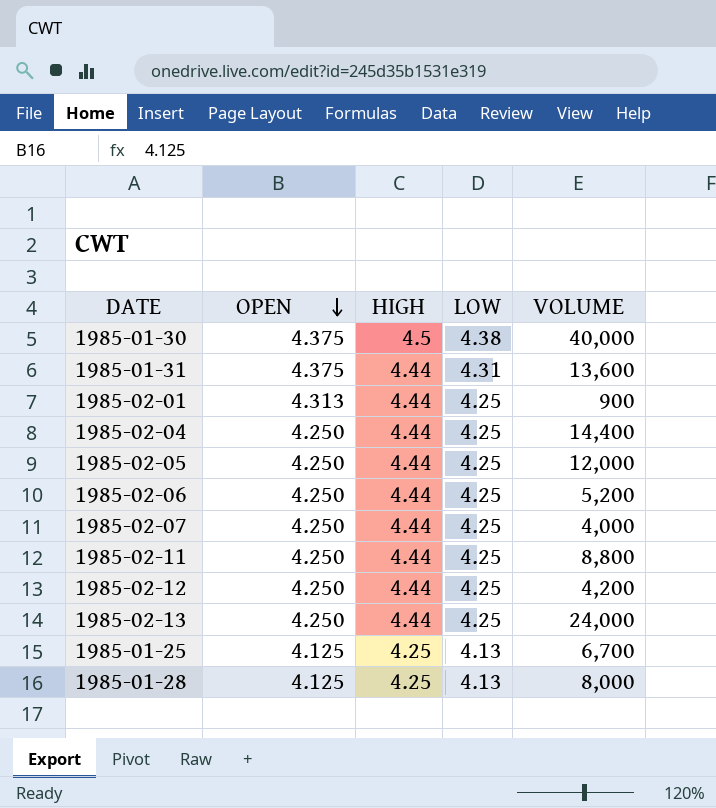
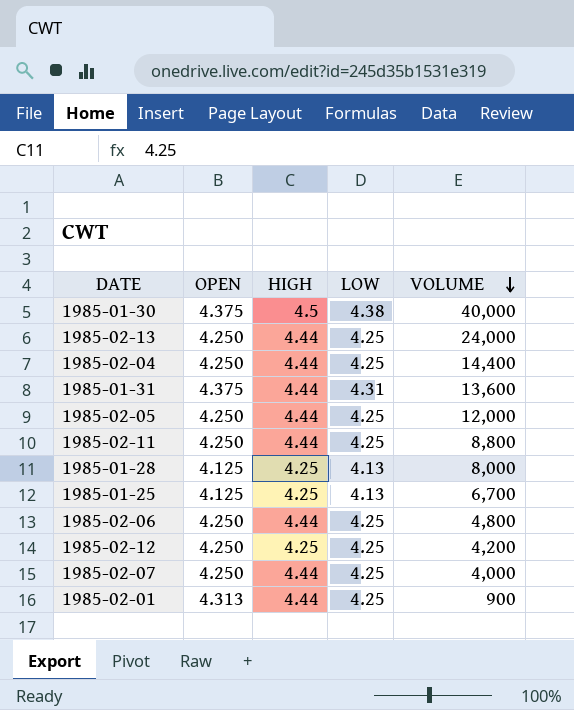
row order: OPEN descending -> VOLUME descending
1985-02-06 | VOLUME: 5,200 -> 4,800
1985-02-12 | HIGH: 4.44 -> 4.25

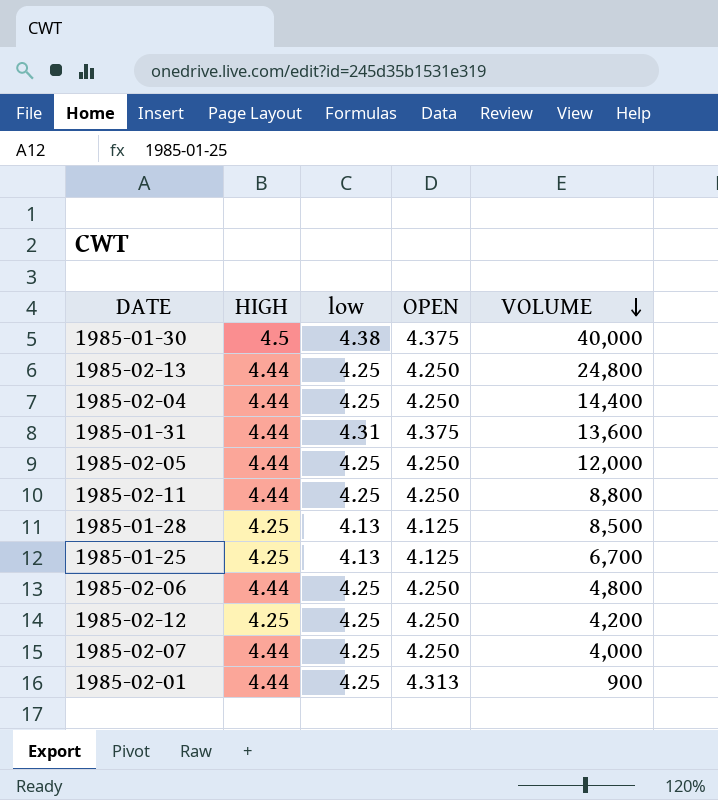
column name: LOW -> low
column OPEN | position: 2 -> 4
1985-02-13 | VOLUME: 24,000 -> 24,800
1985-01-28 | VOLUME: 8,000 -> 8,500

